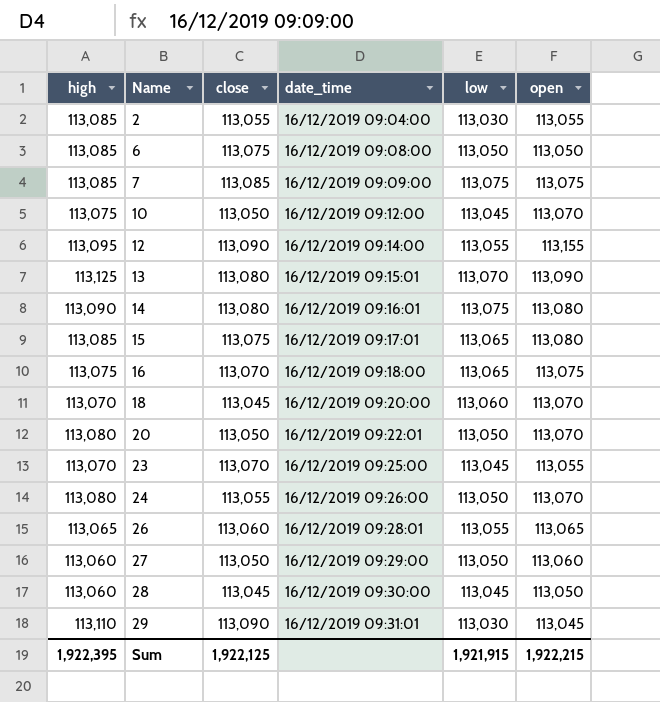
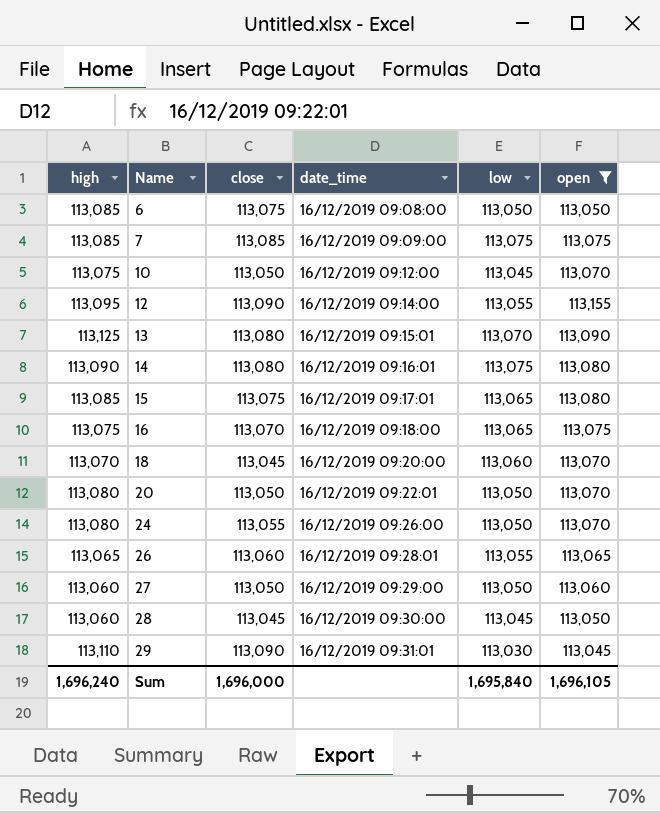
filter: none -> open != 113,055
Sum | high: 1,922,395 -> 1,696,240
Sum | close: 1,922,125 -> 1,696,000
Sum | low: 1,921,915 -> 1,695,840
Sum | open: 1,922,215 -> 1,696,105

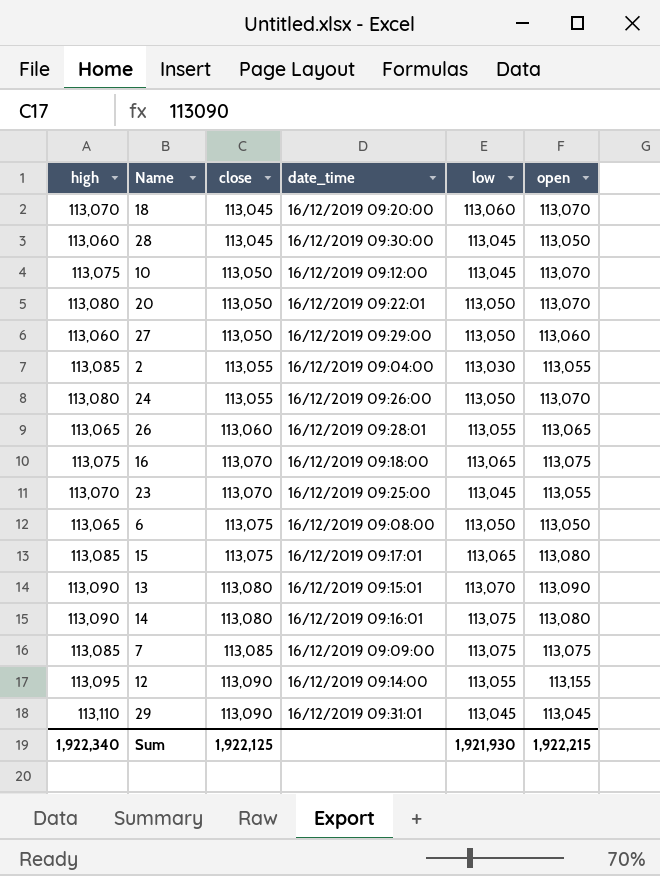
filter: open != 113,055 -> none
row order: Name ascending -> close ascending
6 | high: 113,085 -> 113,065
13 | high: 113,125 -> 113,090
29 | low: 113,030 -> 113,045
Sum | high: 1,696,240 -> 1,922,340
Sum | close: 1,696,000 -> 1,922,125
Sum | low: 1,695,840 -> 1,921,930
Sum | open: 1,696,105 -> 1,922,215

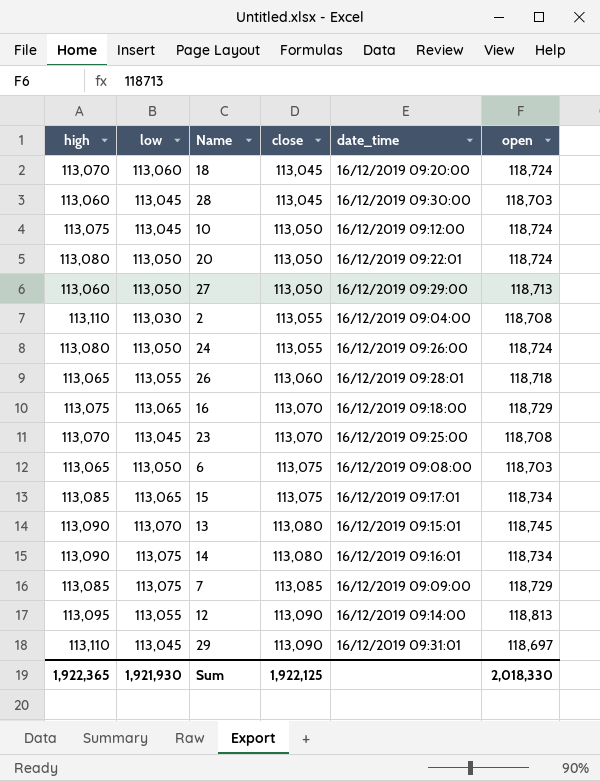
column low | position: 5 -> 2
18 | open: 113,070 -> 118,724
28 | open: 113,050 -> 118,703
10 | open: 113,070 -> 118,724
20 | open: 113,070 -> 118,724
27 | open: 113,060 -> 118,713
2 | high: 113,085 -> 113,110
2 | open: 113,055 -> 118,708
24 | open: 113,070 -> 118,724
26 | open: 113,065 -> 118,718
16 | open: 113,075 -> 118,729
23 | open: 113,055 -> 118,708
6 | open: 113,050 -> 118,703
15 | open: 113,080 -> 118,734
13 | open: 113,090 -> 118,745
14 | open: 113,080 -> 118,734
7 | open: 113,075 -> 118,729
12 | open: 113,155 -> 118,813
29 | open: 113,045 -> 118,697
Sum | high: 1,922,340 -> 1,922,365
Sum | open: 1,922,215 -> 2,018,330

